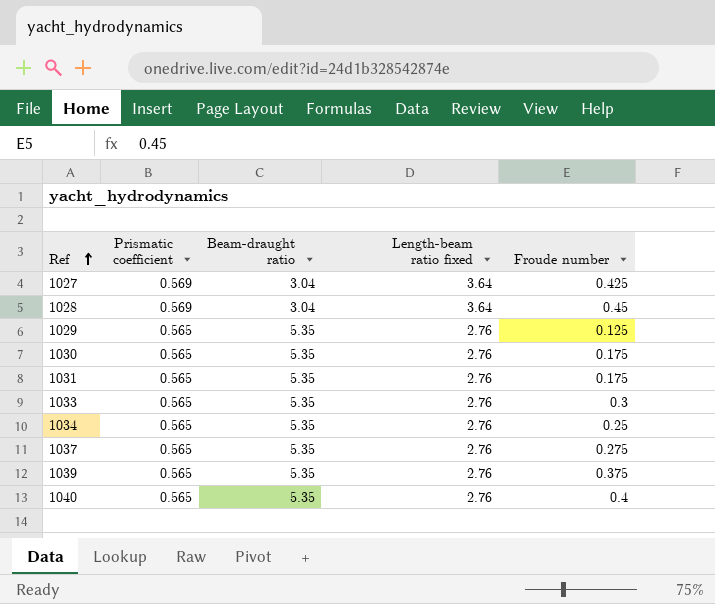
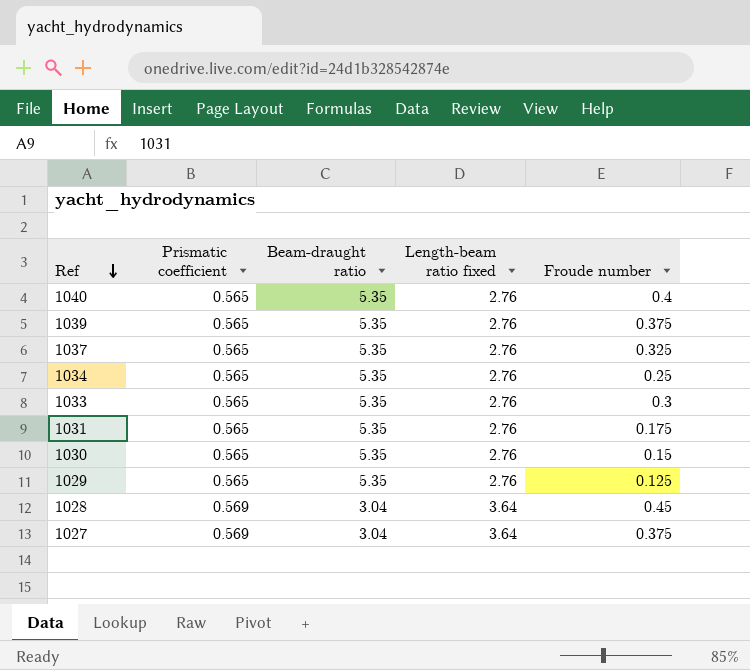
row order: Ref ascending -> Ref descending
1037 | Froude number: 0.275 -> 0.325
1030 | Froude number: 0.175 -> 0.15
1027 | Froude number: 0.425 -> 0.375

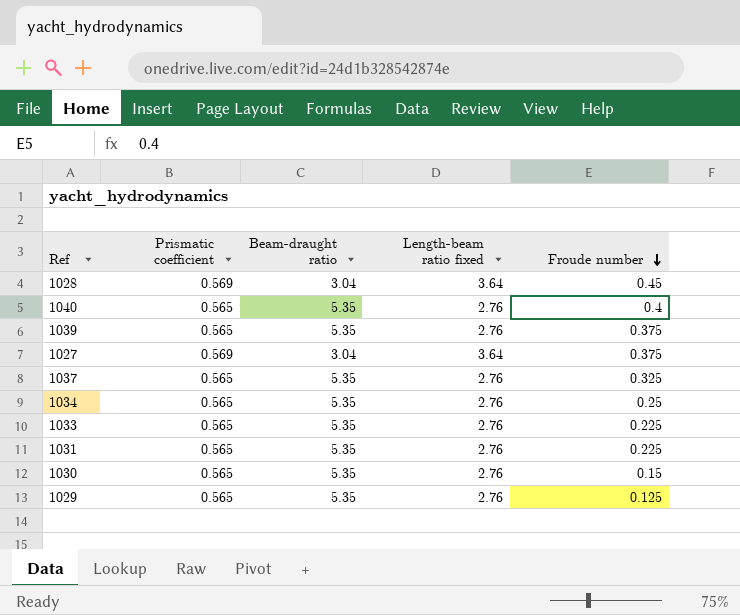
row order: Ref descending -> Froude number descending
1033 | Froude number: 0.3 -> 0.225
1031 | Froude number: 0.175 -> 0.225

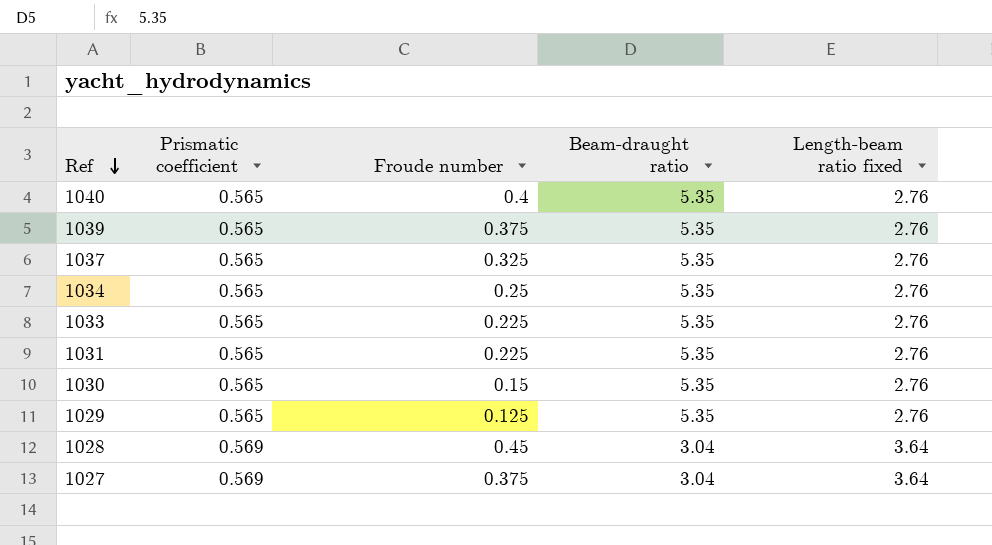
row order: Froude number descending -> Ref descending
column Froude number | position: 5 -> 3

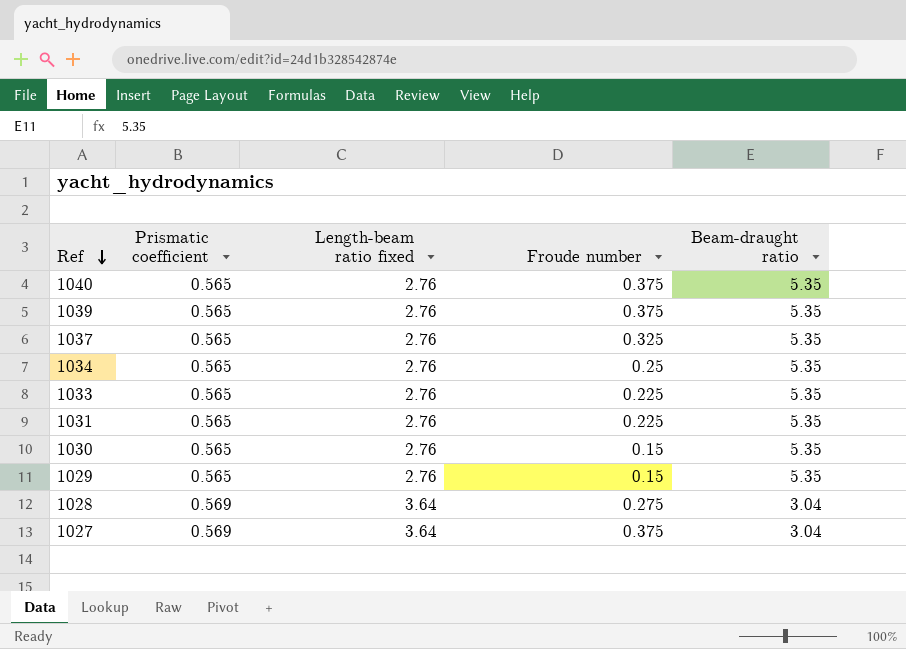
column Length-beam ratio fixed | position: 5 -> 3
1040 | Froude number: 0.4 -> 0.375
1029 | Froude number: 0.125 -> 0.15
1028 | Froude number: 0.45 -> 0.275

